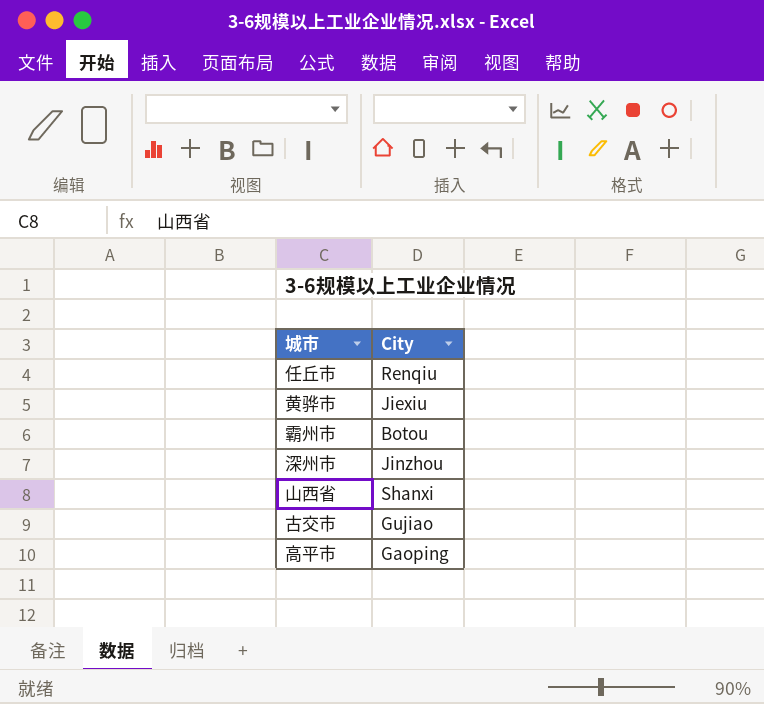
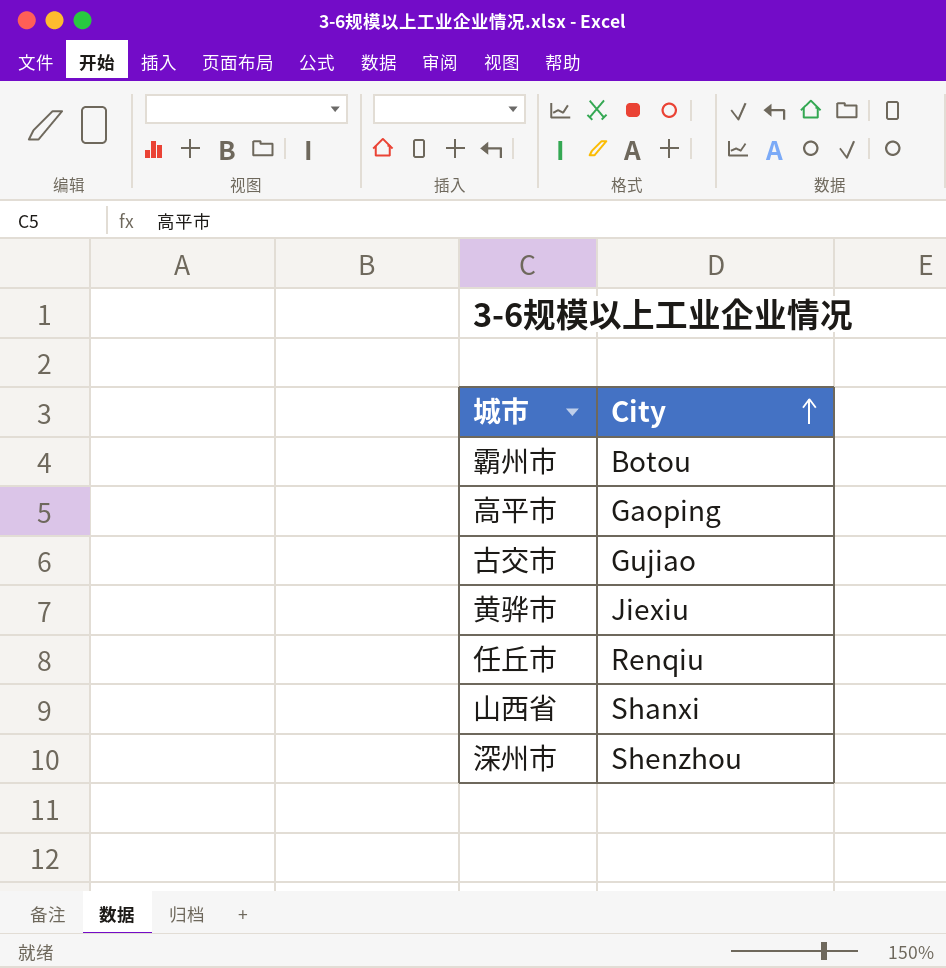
row order: none -> City ascending
深州市 | City: Jinzhou -> Shenzhou

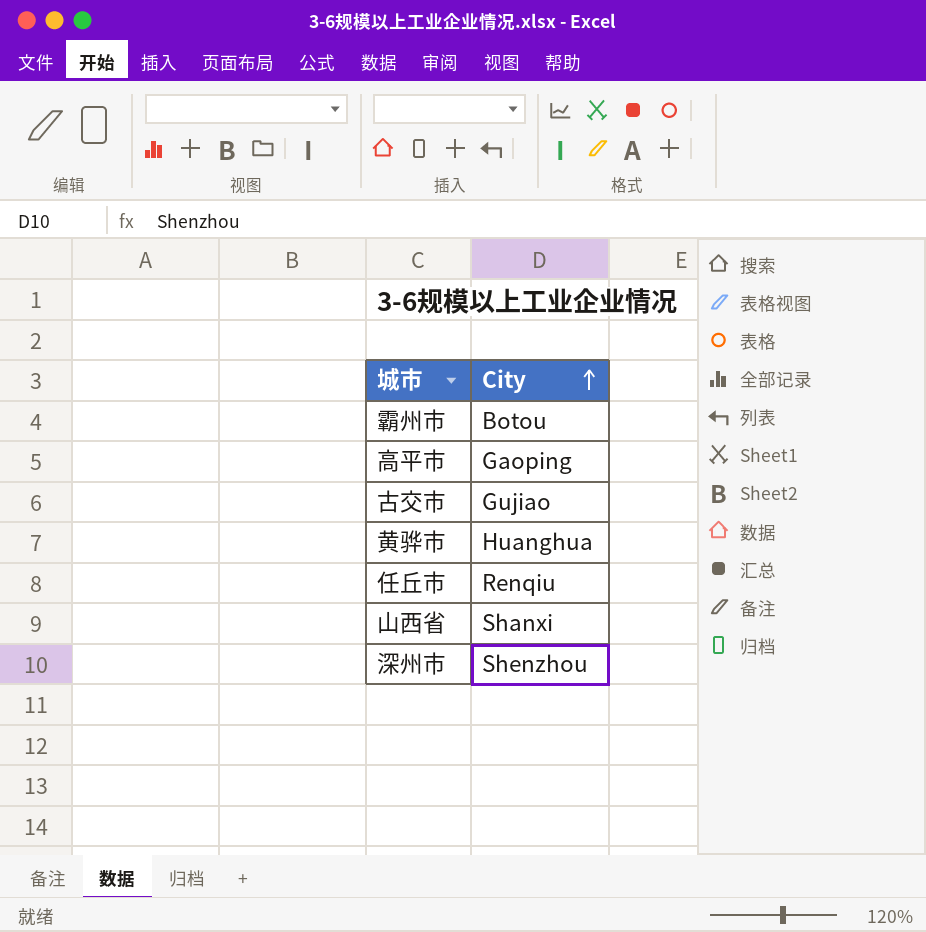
黄骅市 | City: Jiexiu -> Huanghua

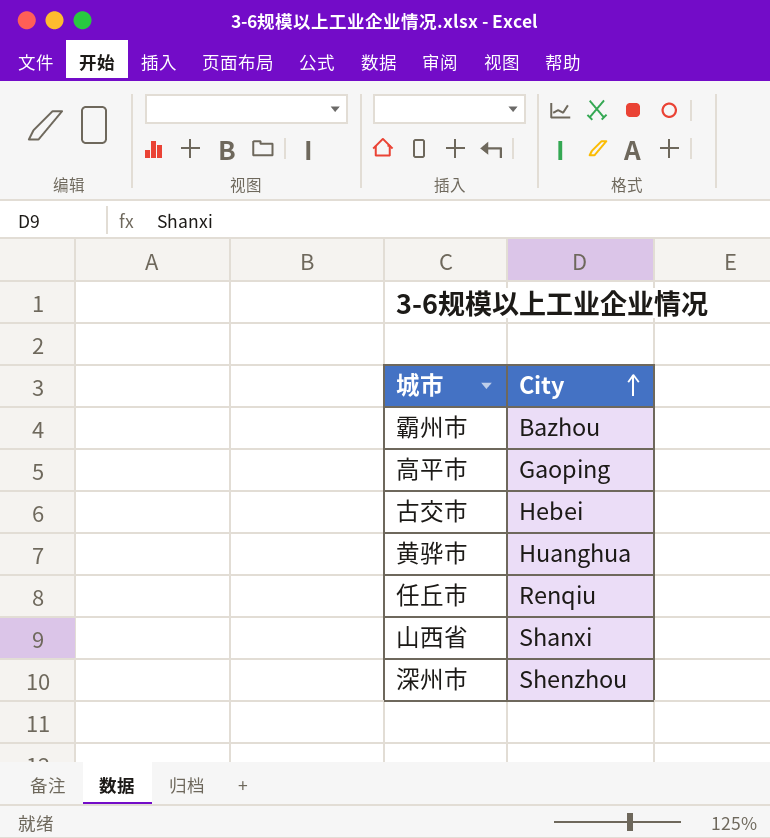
霸州市 | City: Botou -> Bazhou
古交市 | City: Gujiao -> Hebei

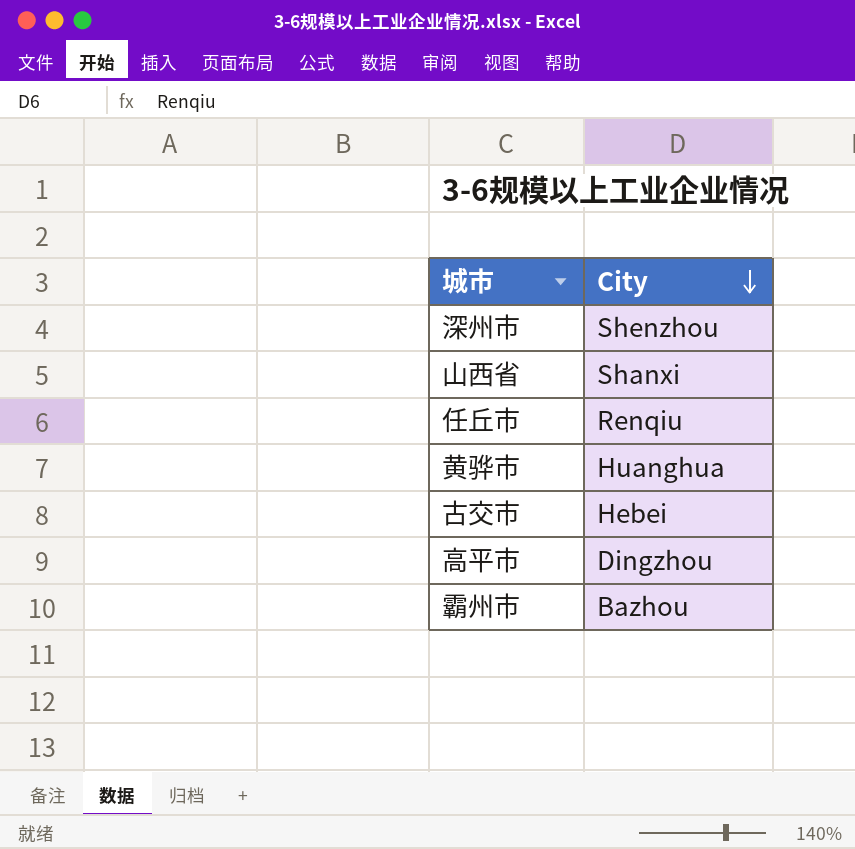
row order: City ascending -> City descending
高平市 | City: Gaoping -> Dingzhou

